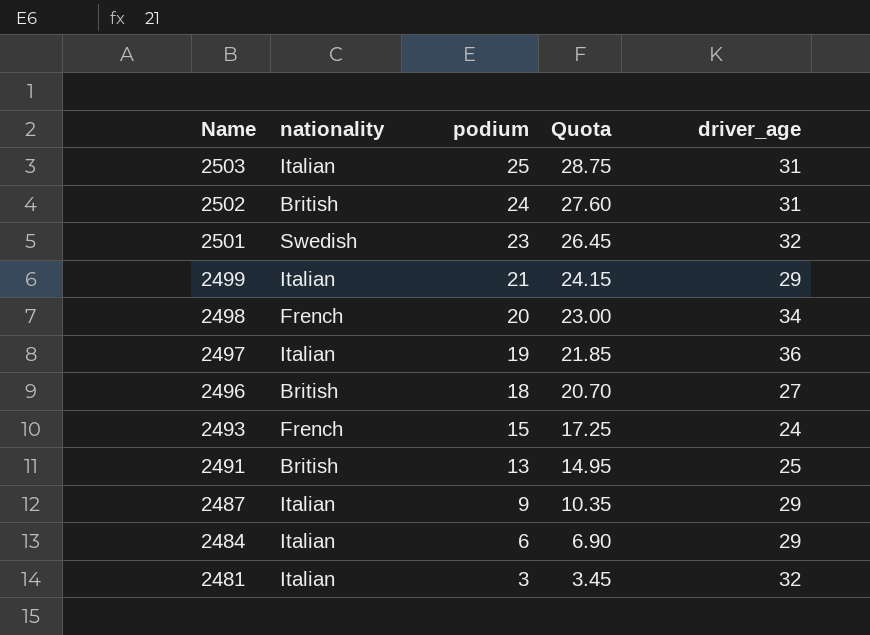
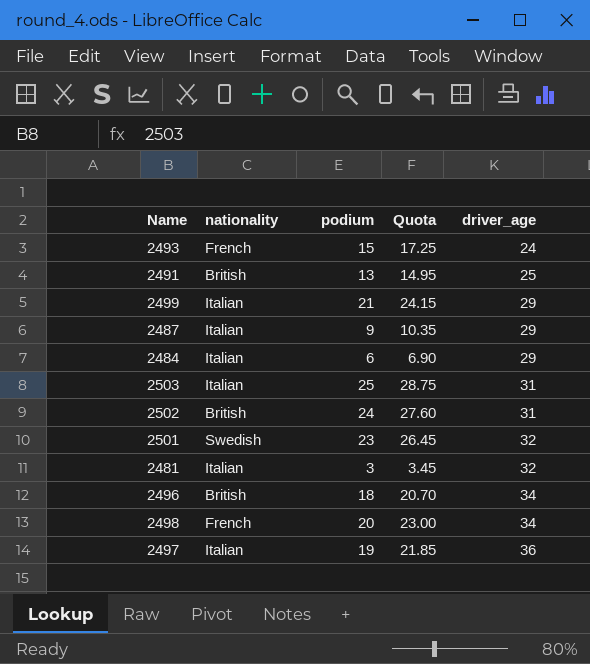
row order: Name descending -> driver_age ascending
2496 | driver_age: 27 -> 34

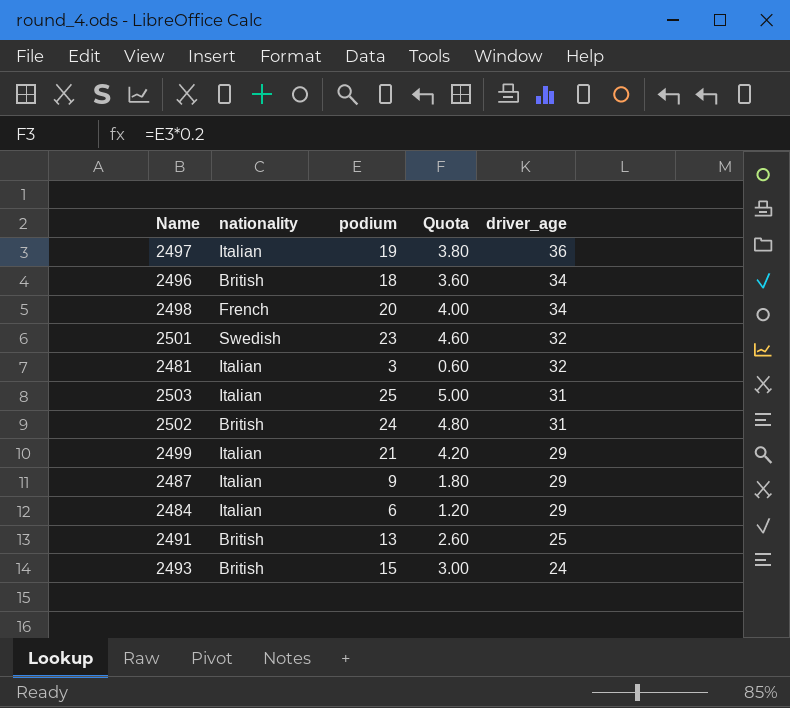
row order: driver_age ascending -> driver_age descending
column Quota | formula: [podium] * 1.15 -> [podium] * 0.2
2493 | nationality: French -> British

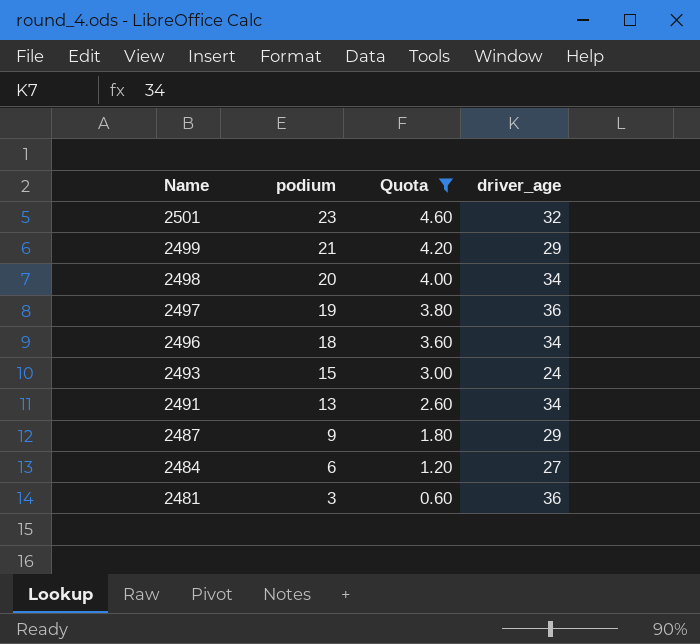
filter: none -> Quota <= 4.60
row order: driver_age descending -> Name descending
column nationality | position: 2 -> none
2491 | driver_age: 25 -> 34
2484 | driver_age: 29 -> 27
2481 | driver_age: 32 -> 36

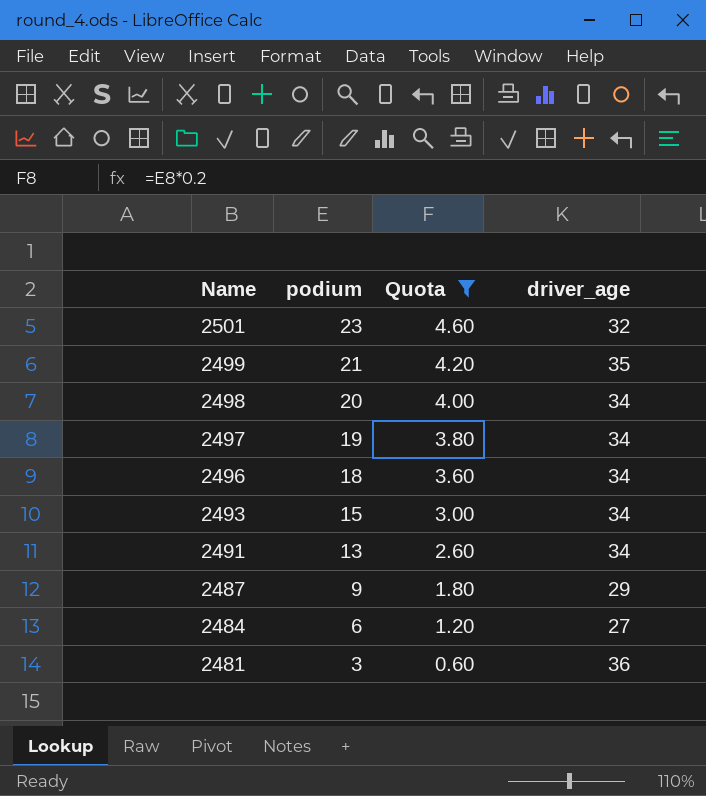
2499 | driver_age: 29 -> 35
2497 | driver_age: 36 -> 34
2493 | driver_age: 24 -> 34

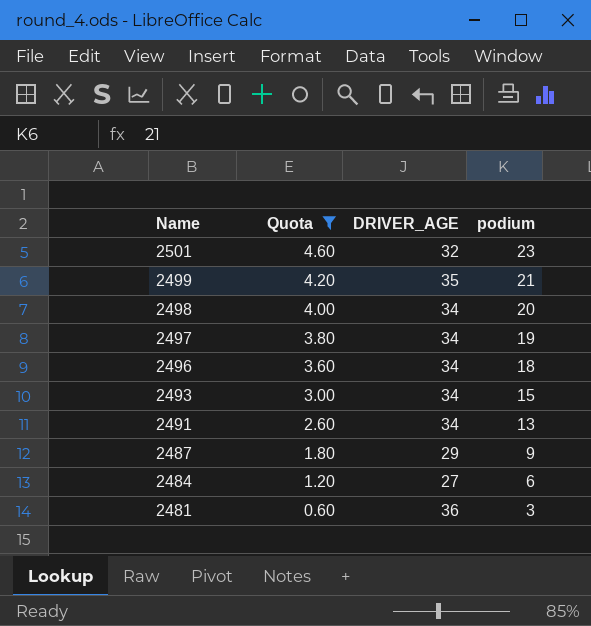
column name: driver_age -> DRIVER_AGE
column podium | position: 2 -> 4

